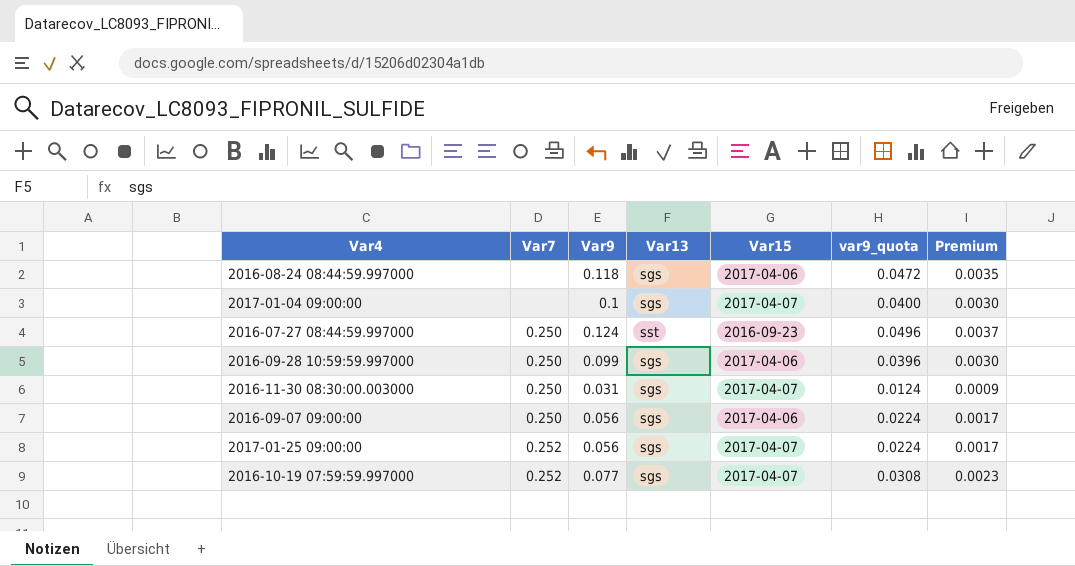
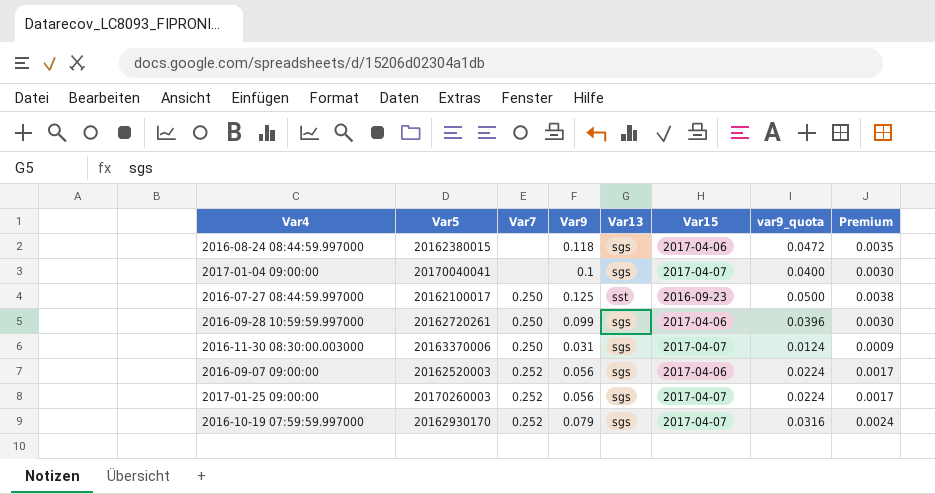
column Var5 | position: none -> 2
2016-07-27 08:44:59.997000 | Var9: 0.124 -> 0.125
2016-07-27 08:44:59.997000 | var9_quota: 0.0496 -> 0.0500
2016-07-27 08:44:59.997000 | Premium: 0.0037 -> 0.0038
2016-09-07 09:00:00 | Var7: 0.250 -> 0.252
2016-10-19 07:59:59.997000 | Var9: 0.077 -> 0.079
2016-10-19 07:59:59.997000 | var9_quota: 0.0308 -> 0.0316
2016-10-19 07:59:59.997000 | Premium: 0.0023 -> 0.0024

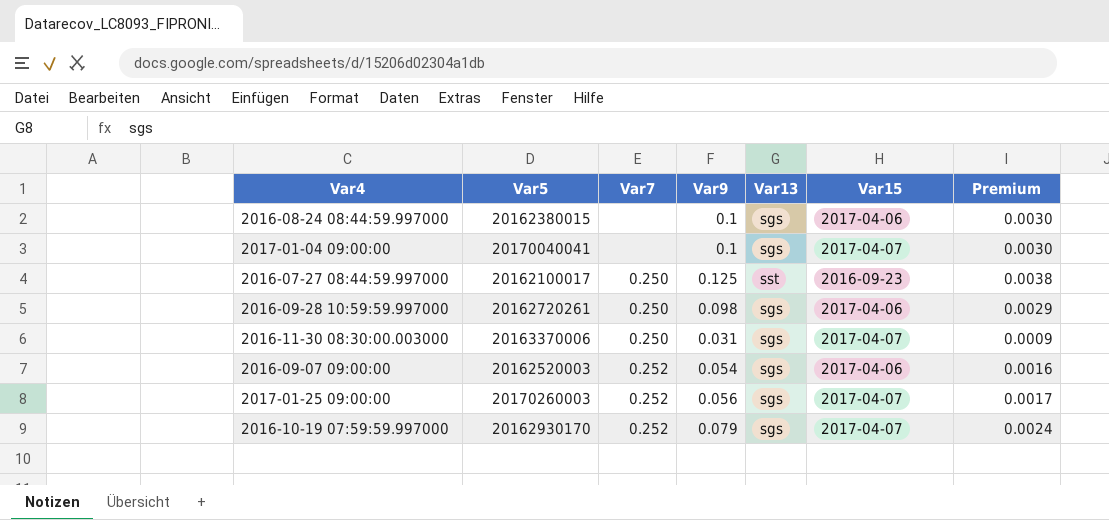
column var9_quota | formula: [Var9] * 0.4 -> none
2016-08-24 08:44:59.997000 | Var9: 0.118 -> 0.1
2016-08-24 08:44:59.997000 | Premium: 0.0035 -> 0.0030
2016-09-28 10:59:59.997000 | Var9: 0.099 -> 0.098
2016-09-28 10:59:59.997000 | Premium: 0.0030 -> 0.0029
2016-09-07 09:00:00 | Var9: 0.056 -> 0.054
2016-09-07 09:00:00 | Premium: 0.0017 -> 0.0016

